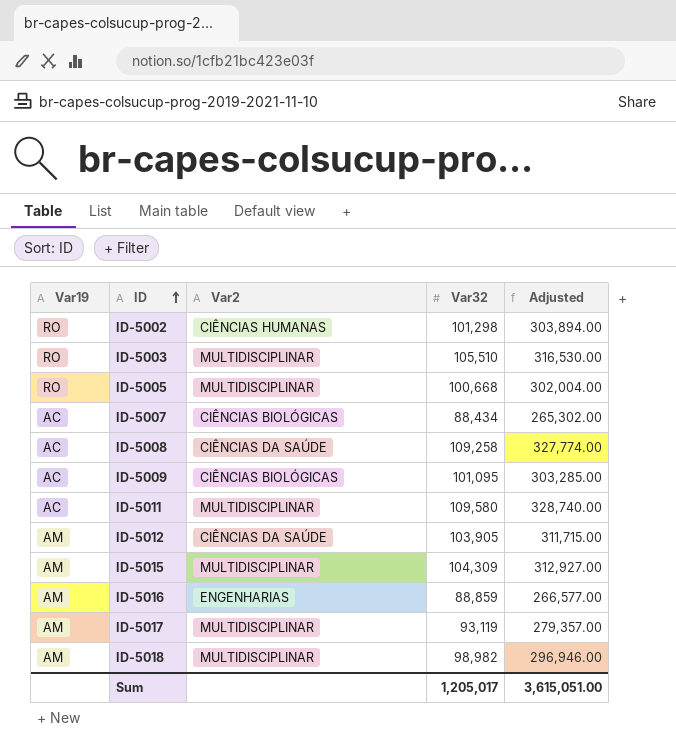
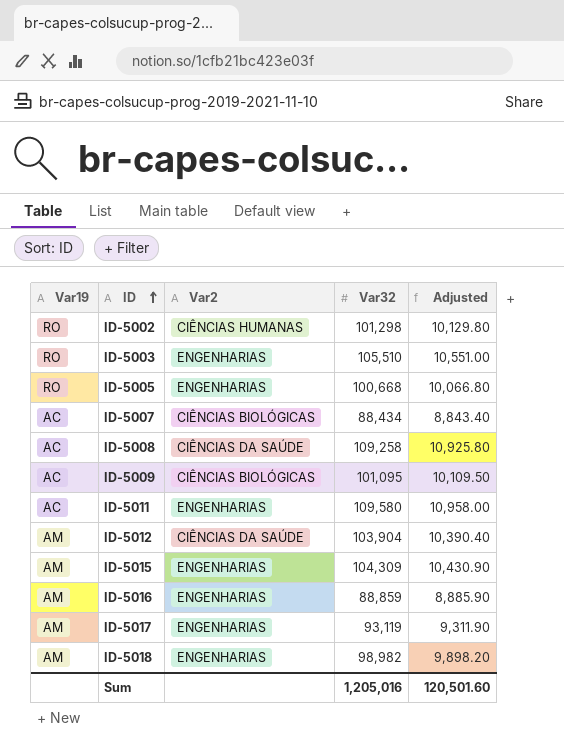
column Adjusted | formula: [Var32] * 3 -> [Var32] * 0.1
ID-5003 | Var2: MULTIDISCIPLINAR -> ENGENHARIAS
ID-5005 | Var2: MULTIDISCIPLINAR -> ENGENHARIAS
ID-5011 | Var2: MULTIDISCIPLINAR -> ENGENHARIAS
ID-5012 | Var32: 103,905 -> 103,904
ID-5015 | Var2: MULTIDISCIPLINAR -> ENGENHARIAS
ID-5017 | Var2: MULTIDISCIPLINAR -> ENGENHARIAS
ID-5018 | Var2: MULTIDISCIPLINAR -> ENGENHARIAS
Sum | Var32: 1,205,017 -> 1,205,016
Sum | Adjusted: 3,615,051.00 -> 120,501.60

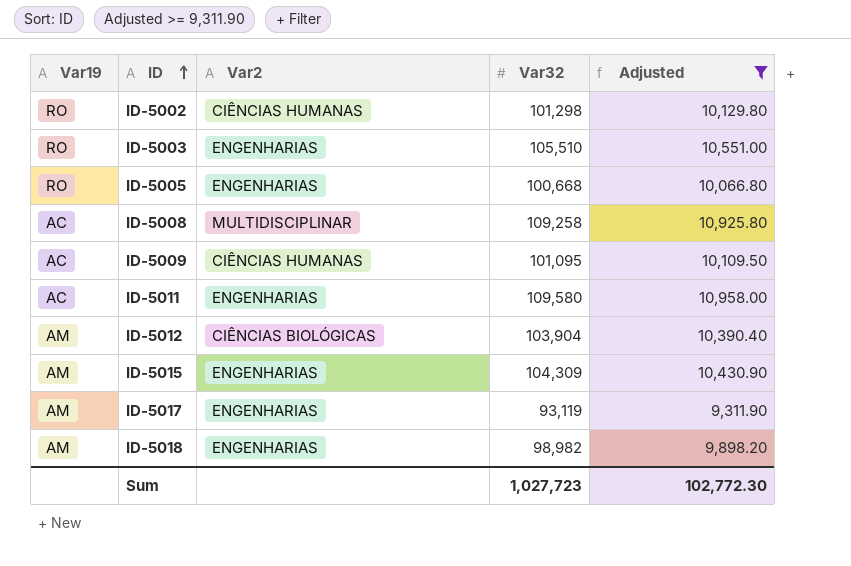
filter: none -> Adjusted >= 9,311.90
ID-5008 | Var2: CIÊNCIAS DA SAÚDE -> MULTIDISCIPLINAR
ID-5009 | Var2: CIÊNCIAS BIOLÓGICAS -> CIÊNCIAS HUMANAS
ID-5012 | Var2: CIÊNCIAS DA SAÚDE -> CIÊNCIAS BIOLÓGICAS
Sum | Var32: 1,205,016 -> 1,027,723
Sum | Adjusted: 120,501.60 -> 102,772.30

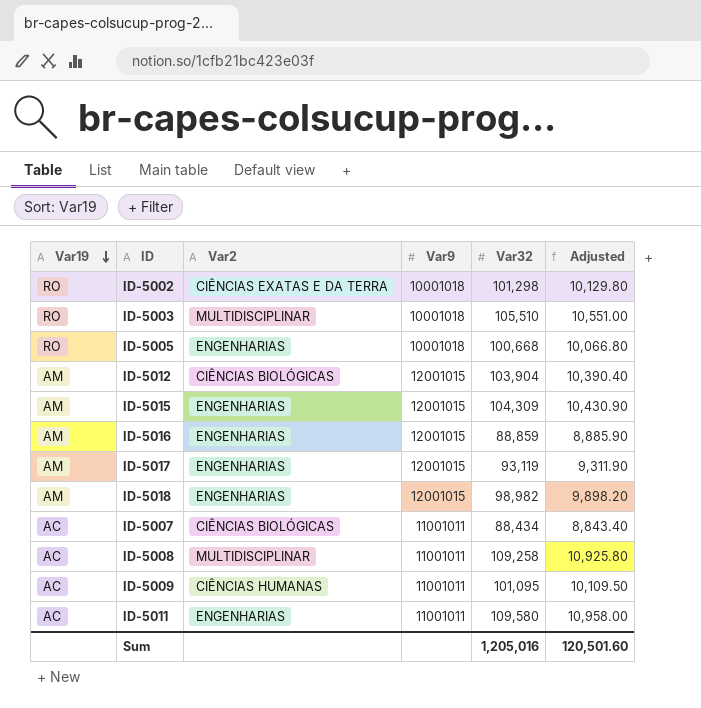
filter: Adjusted >= 9,311.90 -> none
row order: ID ascending -> Var19 descending
column Var9 | position: none -> 4
ID-5002 | Var2: CIÊNCIAS HUMANAS -> CIÊNCIAS EXATAS E DA TERRA
ID-5003 | Var2: ENGENHARIAS -> MULTIDISCIPLINAR
Sum | Var32: 1,027,723 -> 1,205,016
Sum | Adjusted: 102,772.30 -> 120,501.60

